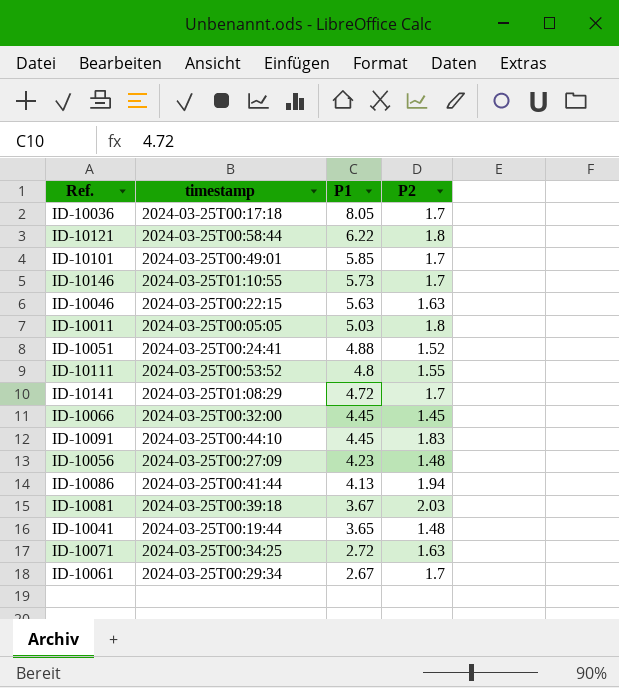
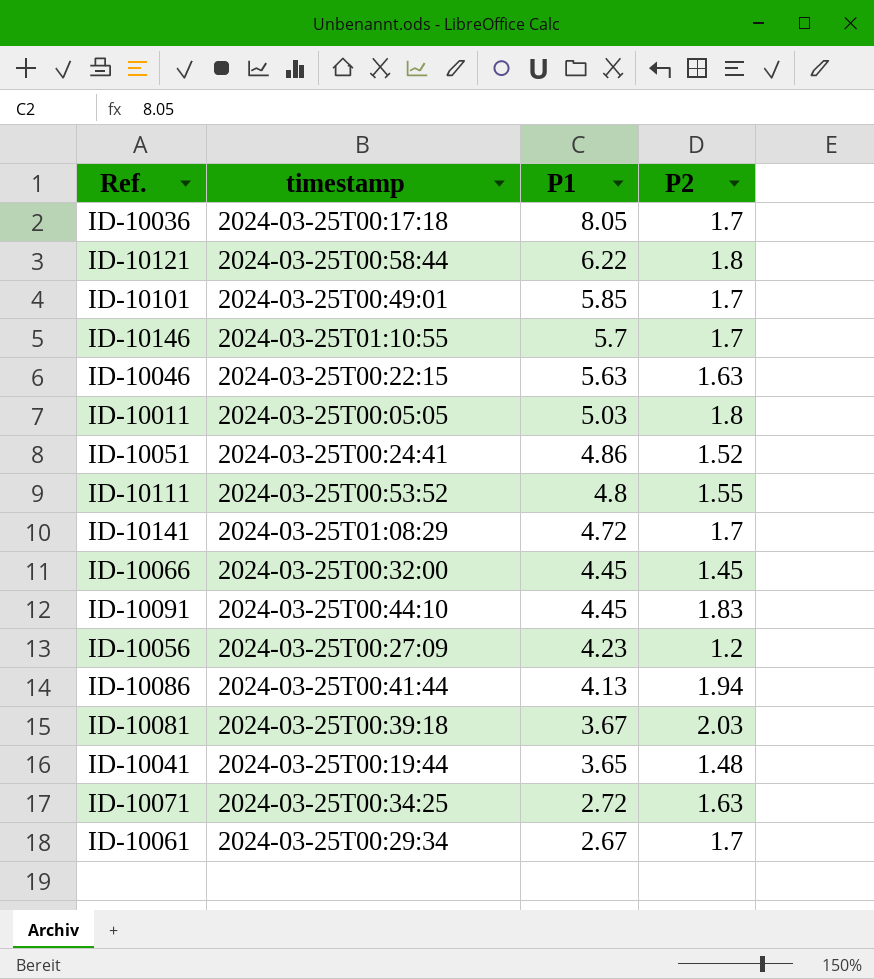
ID-10146 | P1: 5.73 -> 5.7
ID-10051 | P1: 4.88 -> 4.86
ID-10056 | P2: 1.48 -> 1.2

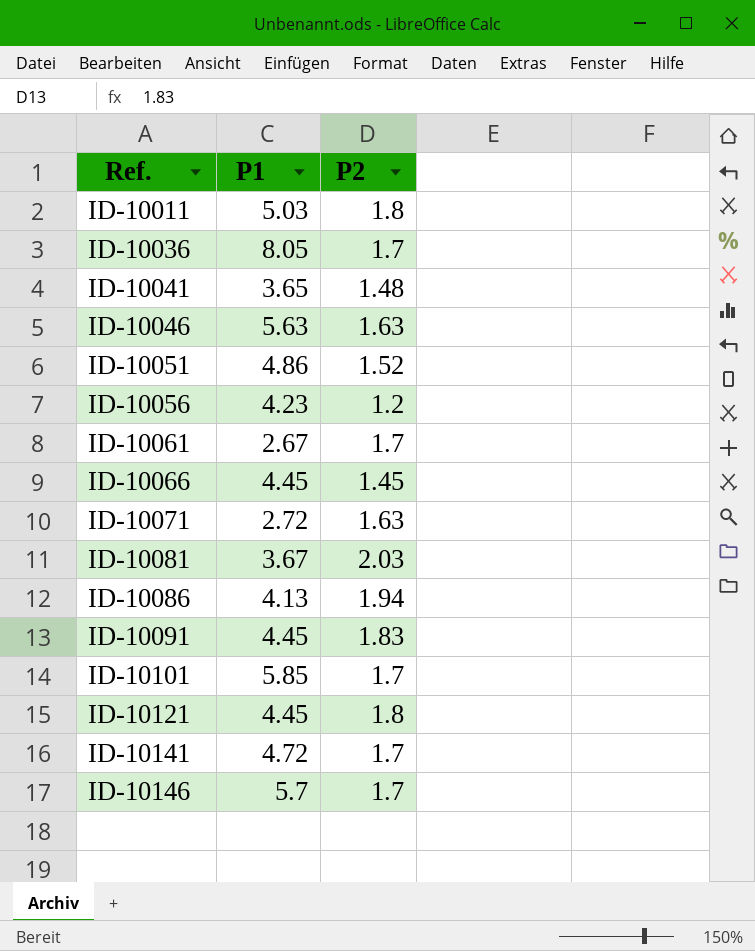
row order: P1 descending -> Ref. ascending
column timestamp | position: 2 -> none
row ID-10111: 2024-03-25T00:53:52 | 4.8 | 1.55 -> none
ID-10121 | P1: 6.22 -> 4.45

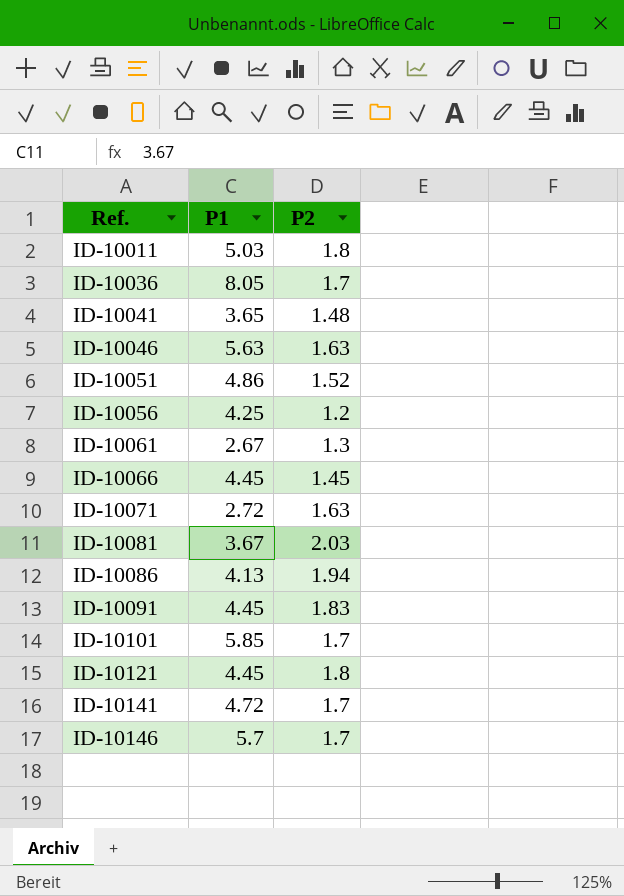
ID-10056 | P1: 4.23 -> 4.25
ID-10061 | P2: 1.7 -> 1.3

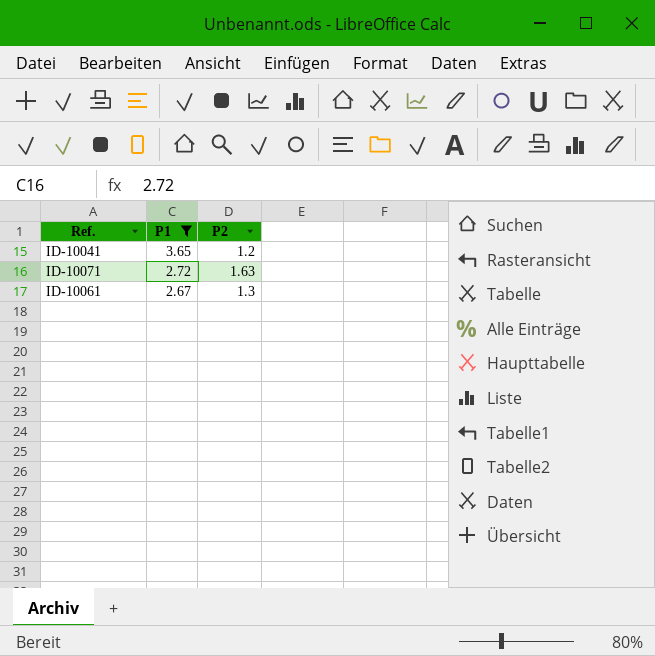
filter: none -> P1 <= 3.65
row order: Ref. ascending -> P1 descending
ID-10041 | P2: 1.48 -> 1.2

